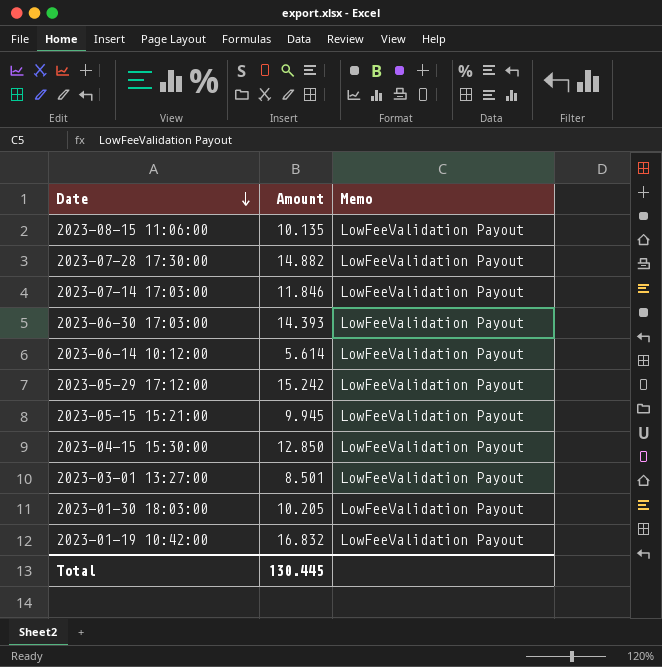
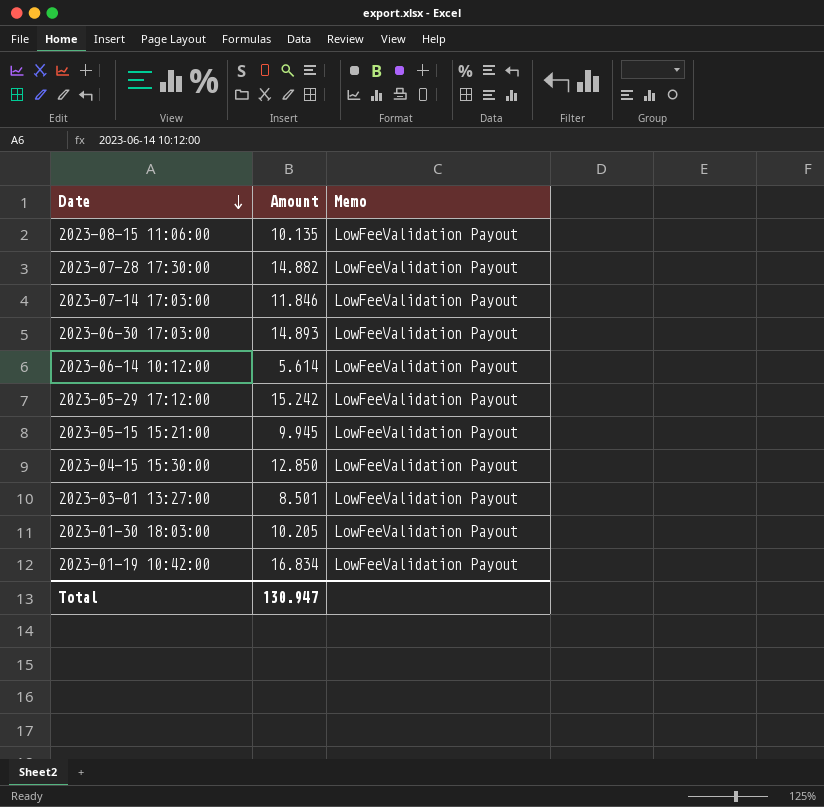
2023-06-30 17:03:00 | Amount: 14.393 -> 14.893
2023-01-19 10:42:00 | Amount: 16.832 -> 16.834
Total | Amount: 130.445 -> 130.947

